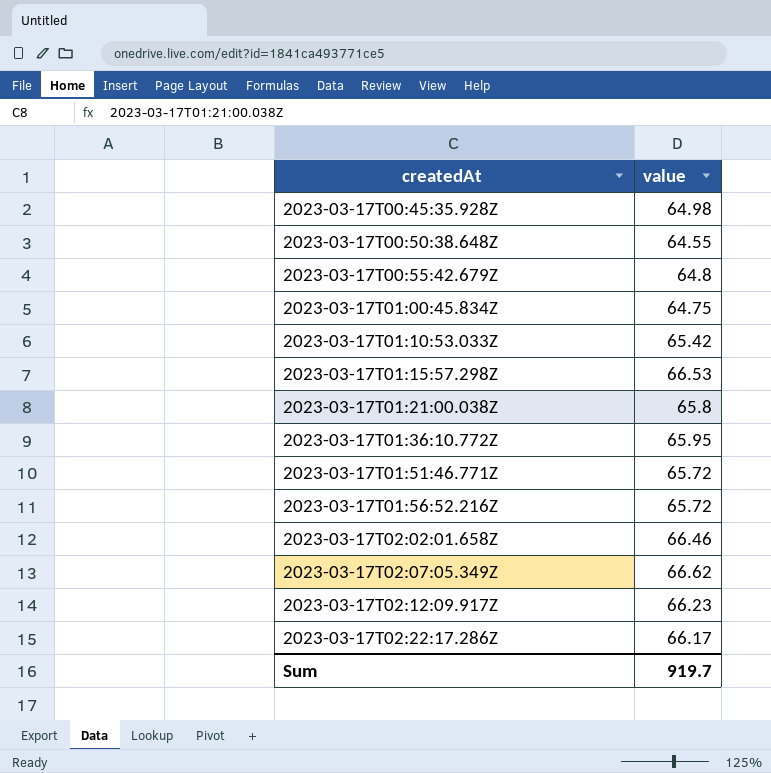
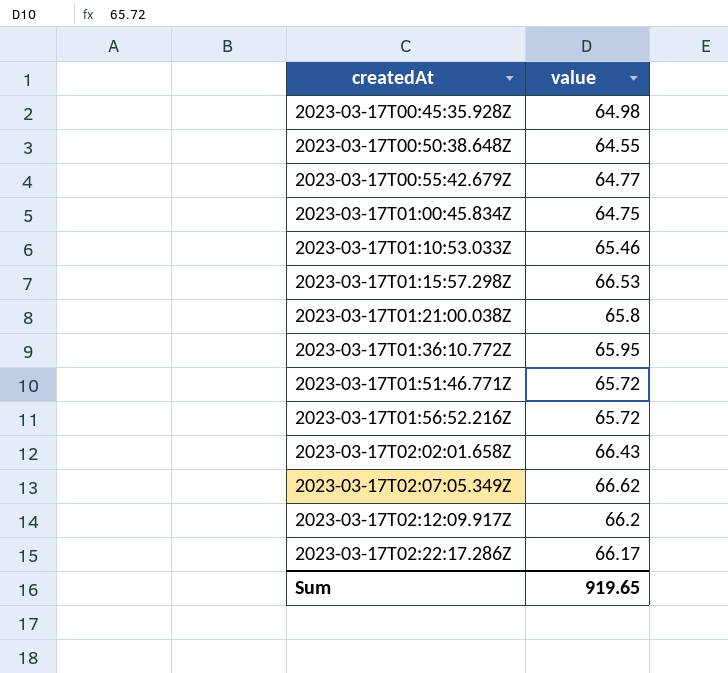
2023-03-17T00:55:42.679Z | value: 64.8 -> 64.77
2023-03-17T01:10:53.033Z | value: 65.42 -> 65.46
2023-03-17T02:02:01.658Z | value: 66.46 -> 66.43
2023-03-17T02:12:09.917Z | value: 66.23 -> 66.2
Sum | value: 919.7 -> 919.65

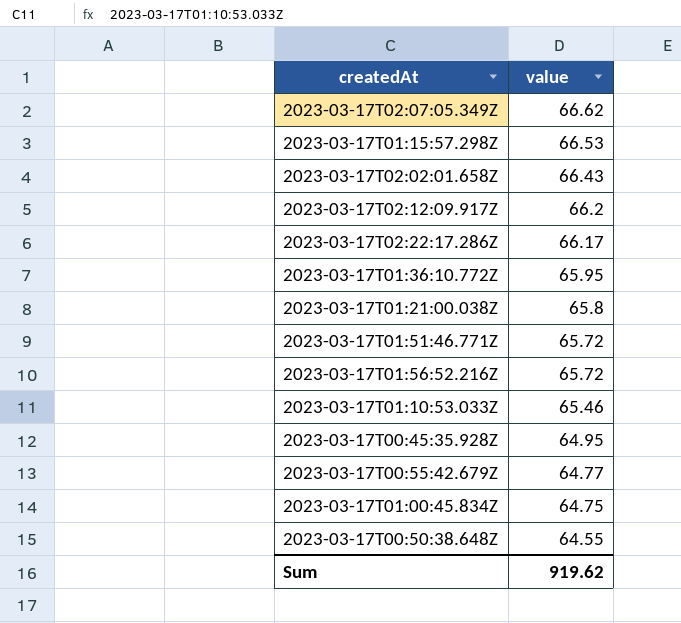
row order: createdAt ascending -> value descending
2023-03-17T00:45:35.928Z | value: 64.98 -> 64.95
Sum | value: 919.65 -> 919.62

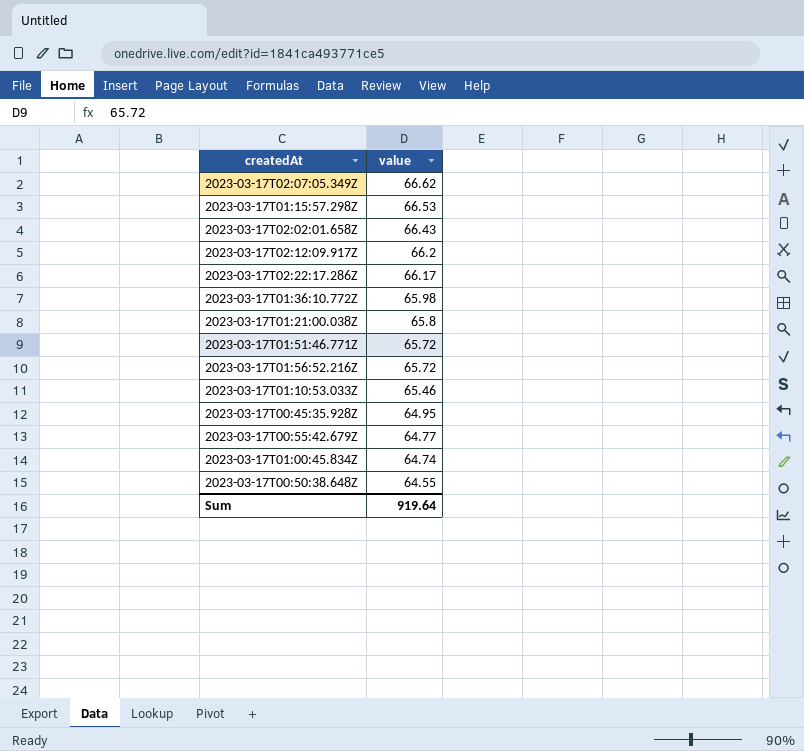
2023-03-17T01:36:10.772Z | value: 65.95 -> 65.98
2023-03-17T01:00:45.834Z | value: 64.75 -> 64.74
Sum | value: 919.62 -> 919.64

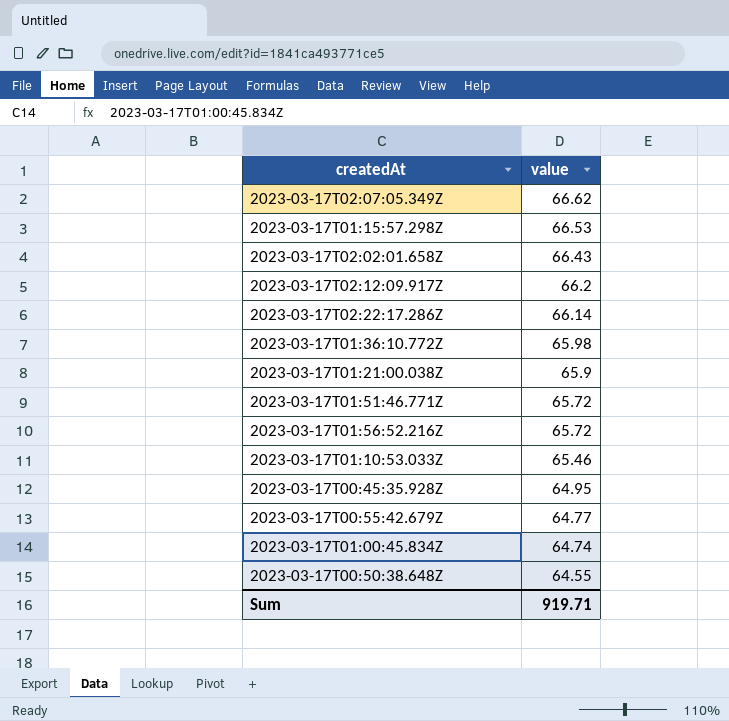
2023-03-17T02:22:17.286Z | value: 66.17 -> 66.14
2023-03-17T01:21:00.038Z | value: 65.8 -> 65.9
Sum | value: 919.64 -> 919.71

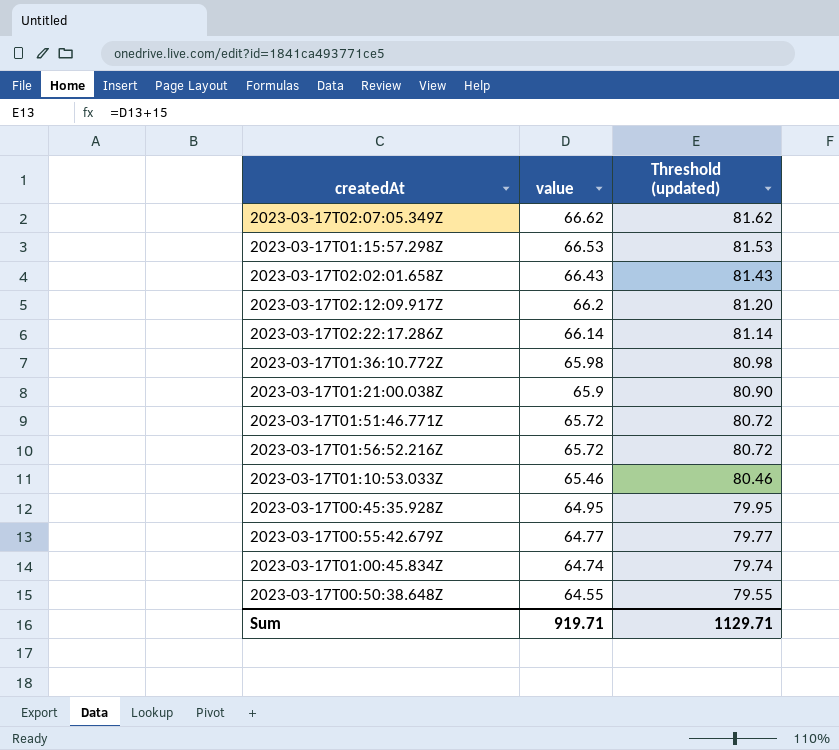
column Threshold (updated) | formula: none -> [value] + 15

